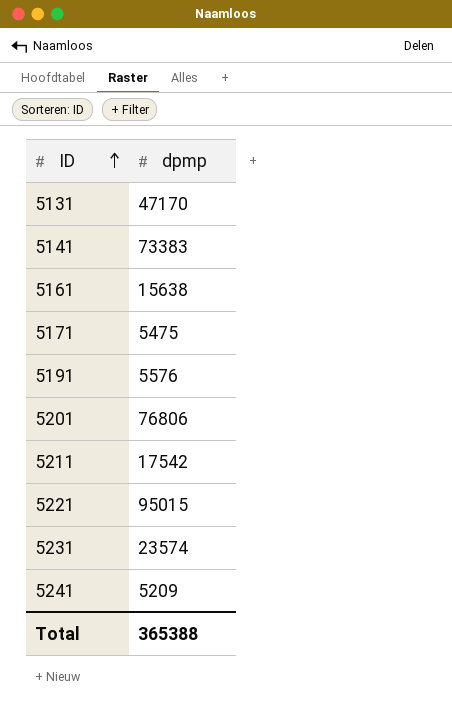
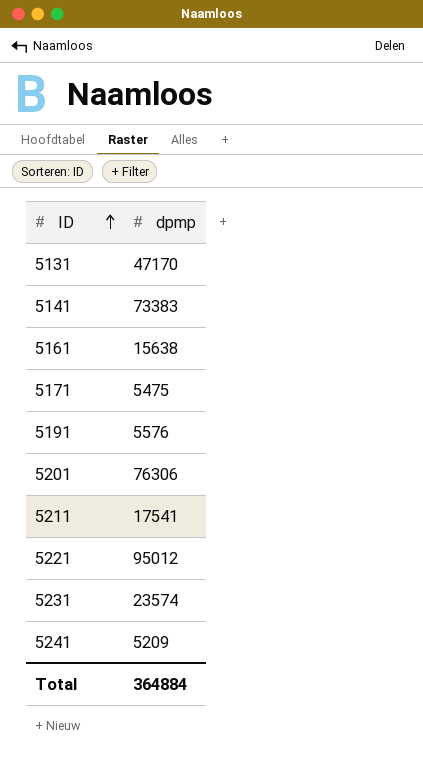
5201 | dpmp: 76806 -> 76306
5211 | dpmp: 17542 -> 17541
5221 | dpmp: 95015 -> 95012
Total | dpmp: 365388 -> 364884

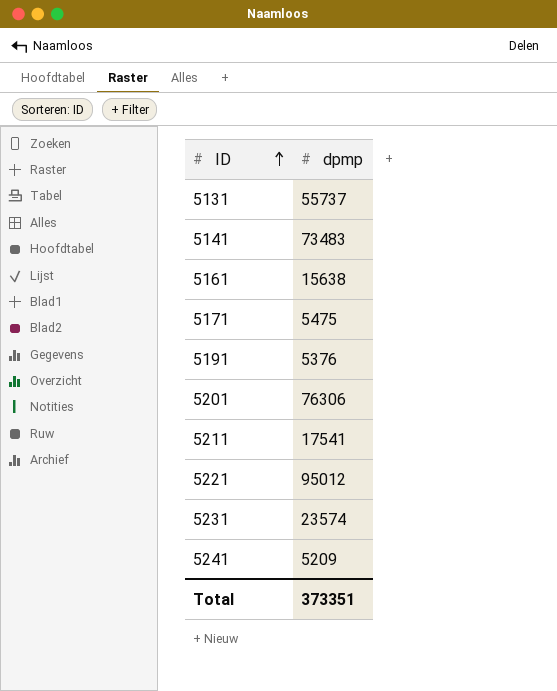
5131 | dpmp: 47170 -> 55737
5141 | dpmp: 73383 -> 73483
5191 | dpmp: 5576 -> 5376
Total | dpmp: 364884 -> 373351

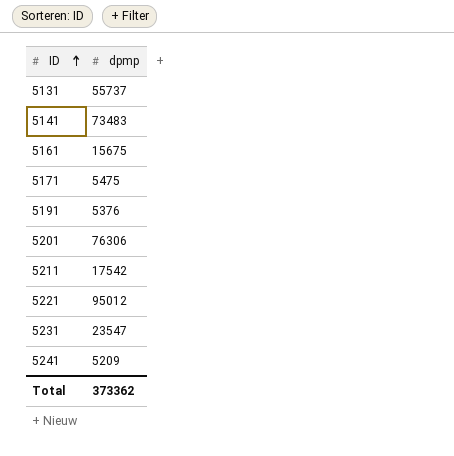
5161 | dpmp: 15638 -> 15675
5211 | dpmp: 17541 -> 17542
5231 | dpmp: 23574 -> 23547
Total | dpmp: 373351 -> 373362

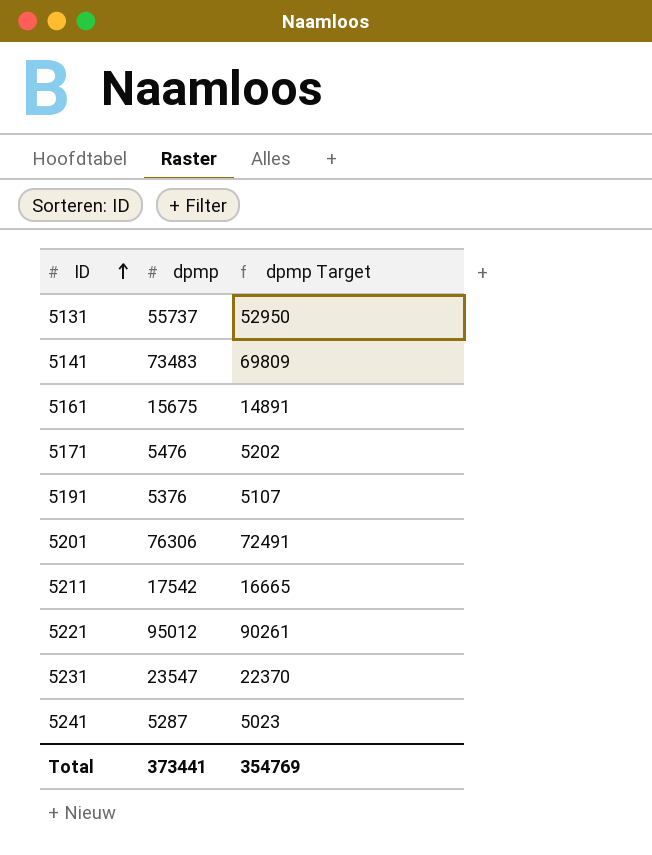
column dpmp Target | formula: none -> [dpmp] * 0.95
5171 | dpmp: 5475 -> 5476
5241 | dpmp: 5209 -> 5287
Total | dpmp: 373362 -> 373441

